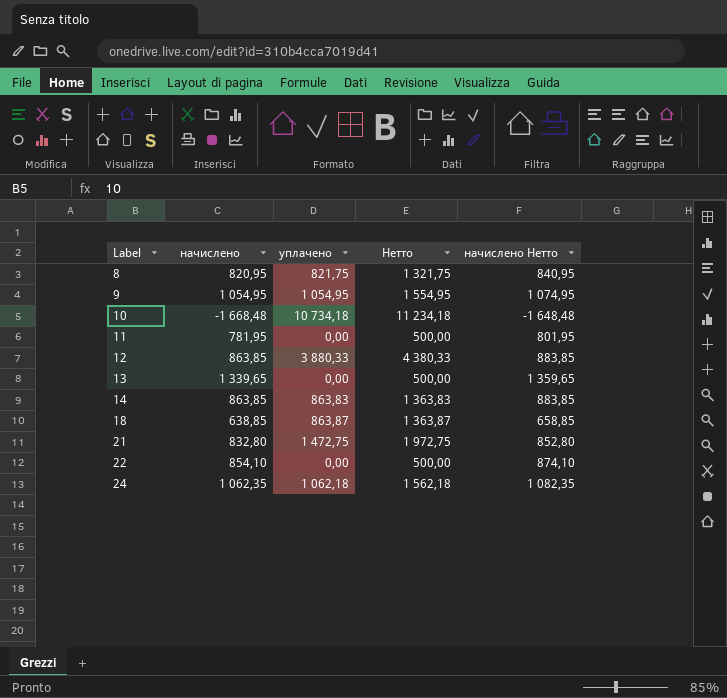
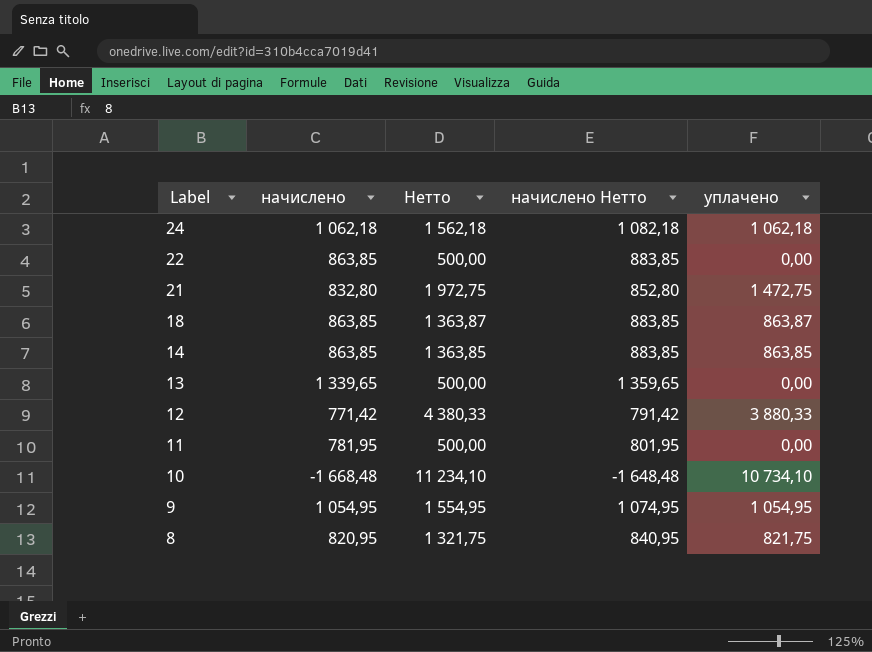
row order: Label ascending -> Label descending
column уплачено | position: 3 -> 5
24 | начислено: 1 062,35 -> 1 062,18
24 | начислено Нетто: 1 082,35 -> 1 082,18
22 | начислено: 854,10 -> 863,85
22 | начислено Нетто: 874,10 -> 883,85
18 | начислено: 638,85 -> 863,85
18 | начислено Нетто: 658,85 -> 883,85
14 | Нетто: 1 363,83 -> 1 363,85
14 | уплачено: 863,83 -> 863,85
12 | начислено: 863,85 -> 771,42
12 | начислено Нетто: 883,85 -> 791,42
10 | Нетто: 11 234,18 -> 11 234,10
10 | уплачено: 10 734,18 -> 10 734,10

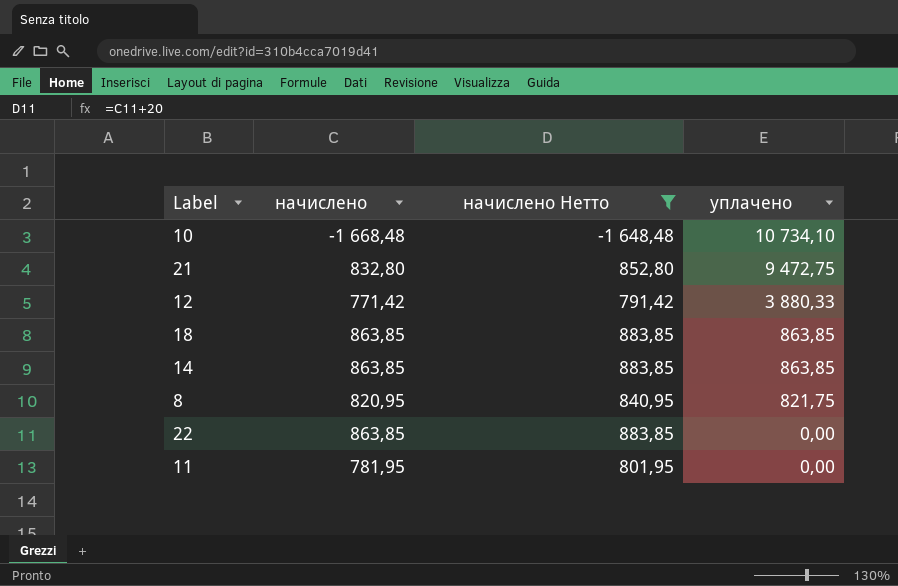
filter: none -> начислено Нетто <= 883,85
row order: Label descending -> уплачено descending
column Нетто | formula: [уплачено] + 500 -> none
21 | уплачено: 1 472,75 -> 9 472,75
18 | уплачено: 863,87 -> 863,85

